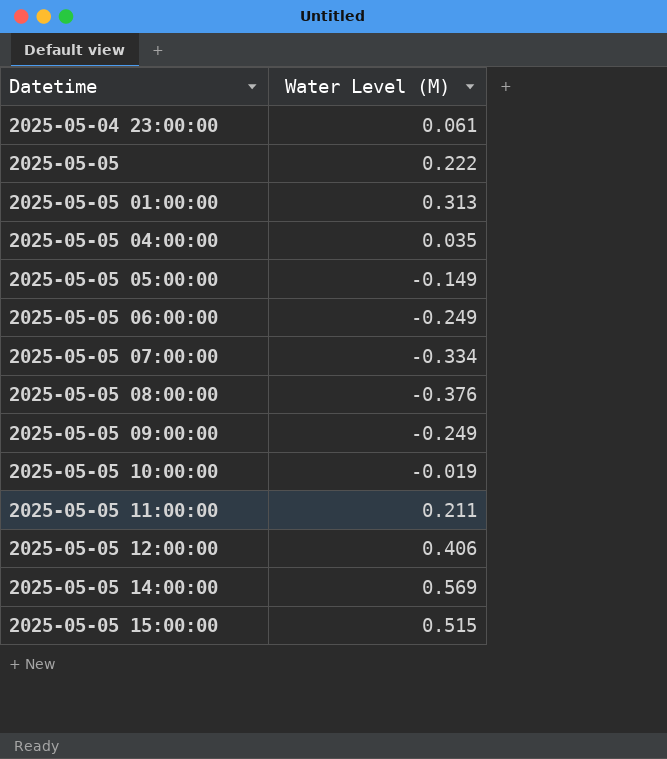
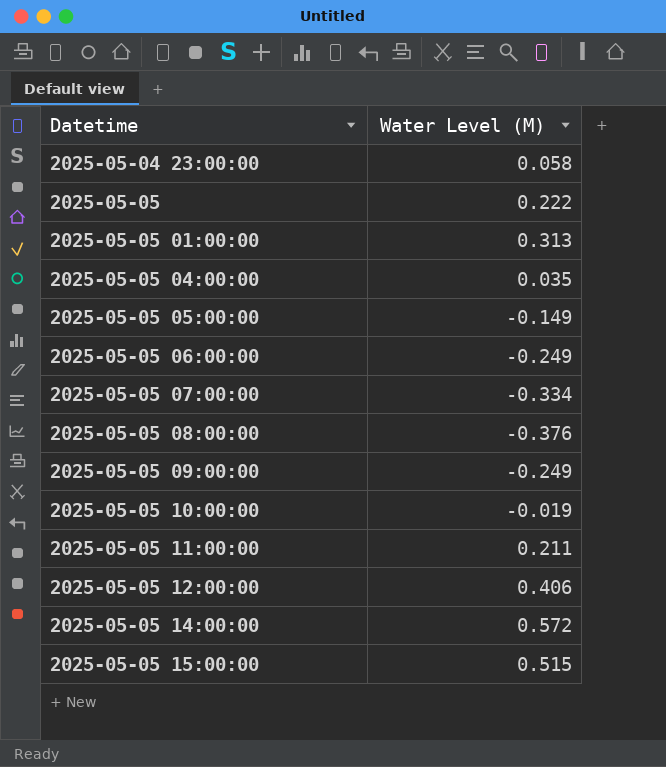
2025-05-04 23:00:00 | Water Level (M): 0.061 -> 0.058
2025-05-05 14:00:00 | Water Level (M): 0.569 -> 0.572

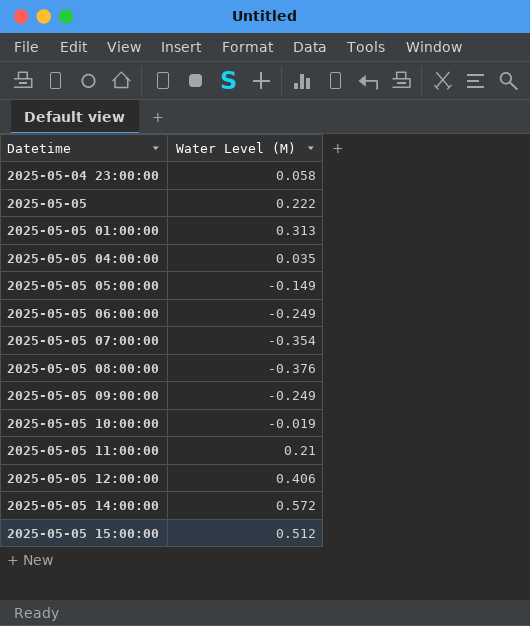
2025-05-05 07:00:00 | Water Level (M): -0.334 -> -0.354
2025-05-05 11:00:00 | Water Level (M): 0.211 -> 0.21
2025-05-05 15:00:00 | Water Level (M): 0.515 -> 0.512

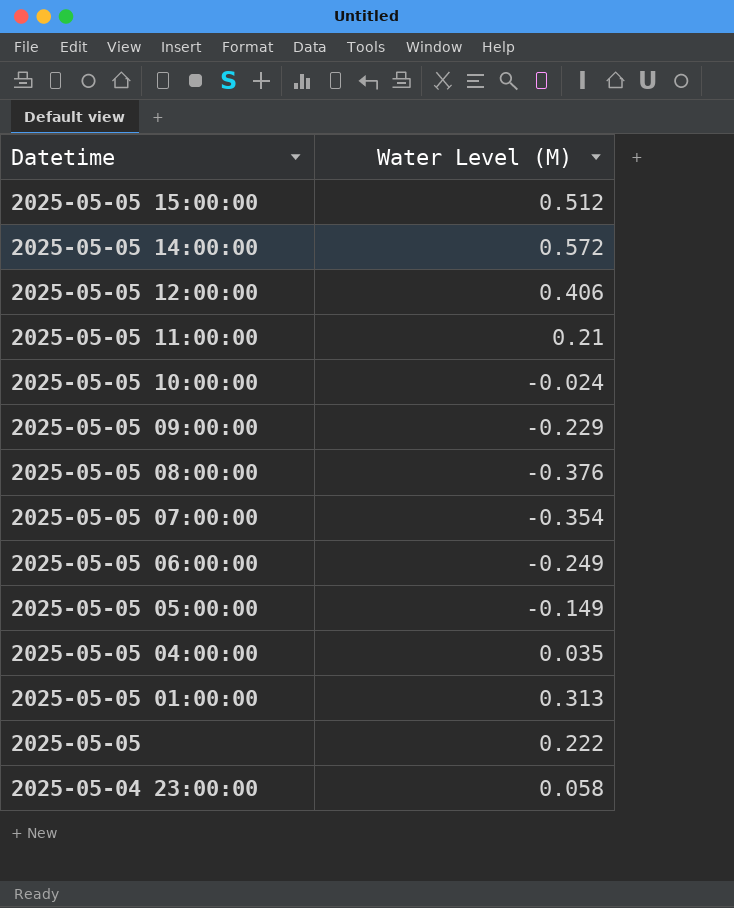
row order: Datetime ascending -> Datetime descending
2025-05-05 10:00:00 | Water Level (M): -0.019 -> -0.024
2025-05-05 09:00:00 | Water Level (M): -0.249 -> -0.229

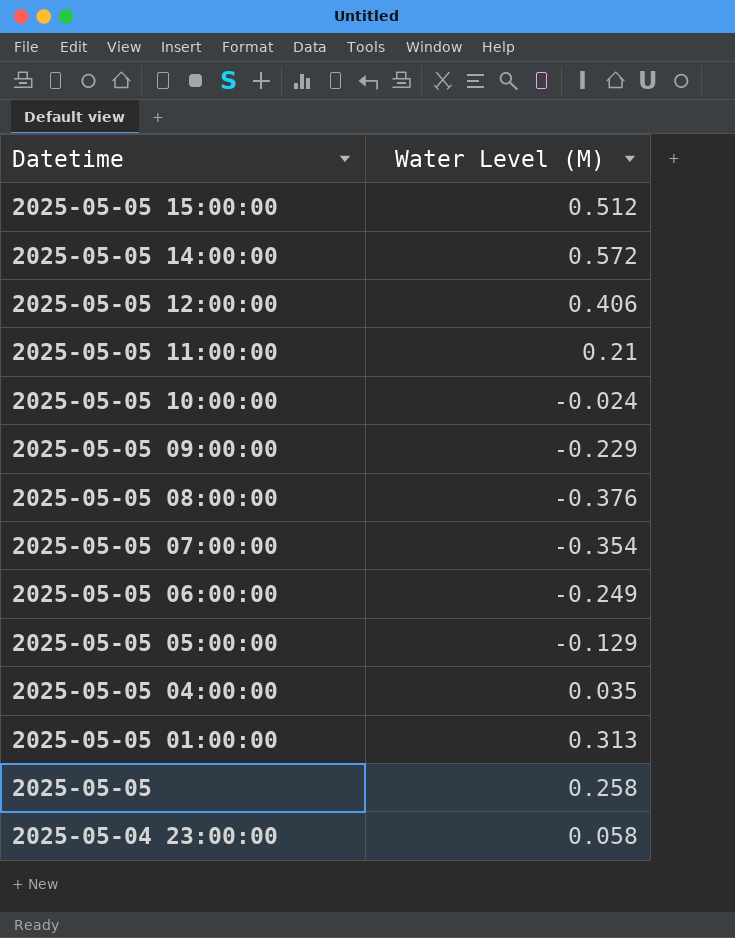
2025-05-05 05:00:00 | Water Level (M): -0.149 -> -0.129
2025-05-05 | Water Level (M): 0.222 -> 0.258

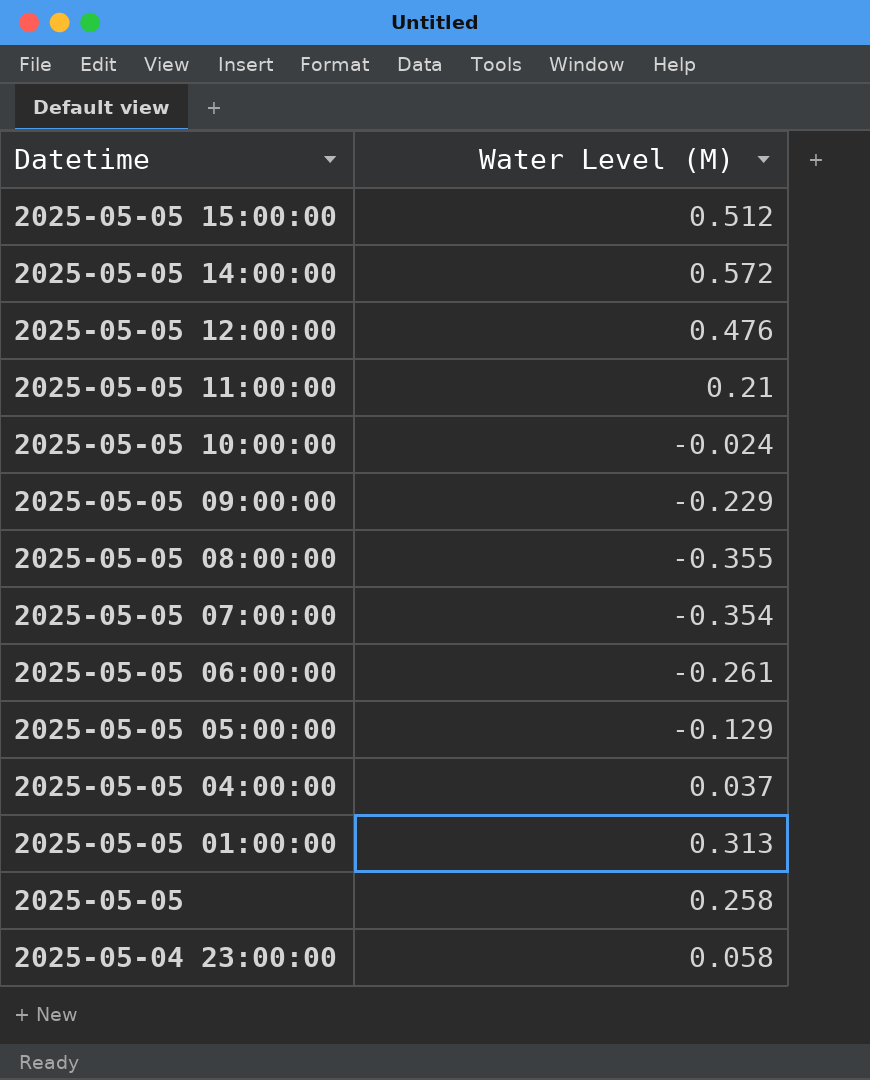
2025-05-05 12:00:00 | Water Level (M): 0.406 -> 0.476
2025-05-05 08:00:00 | Water Level (M): -0.376 -> -0.355
2025-05-05 06:00:00 | Water Level (M): -0.249 -> -0.261
2025-05-05 04:00:00 | Water Level (M): 0.035 -> 0.037

